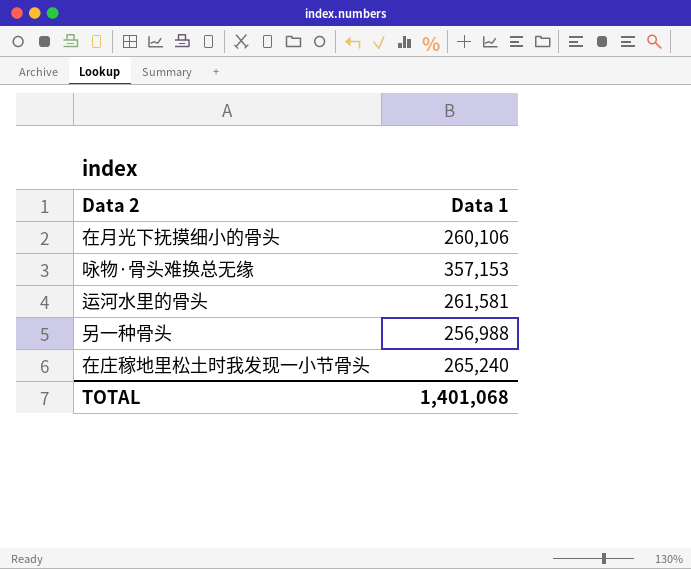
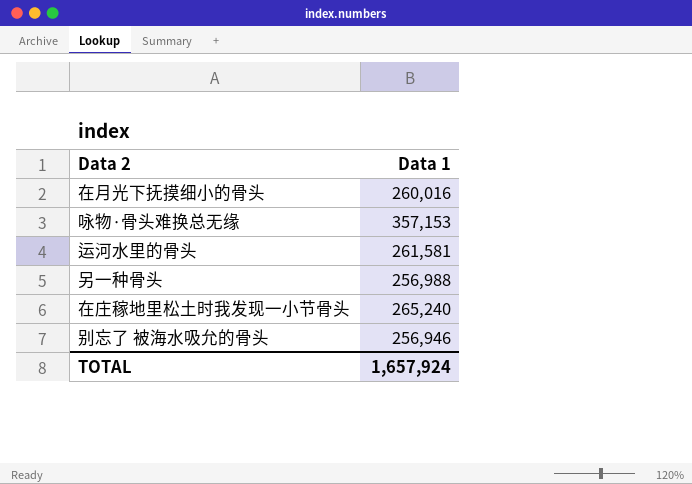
在月光下抚摸细小的骨头 | Data 1: 260,106 -> 260,016
row 别忘了 被海水吸允的骨头: none -> 256,946
TOTAL | Data 1: 1,401,068 -> 1,657,924

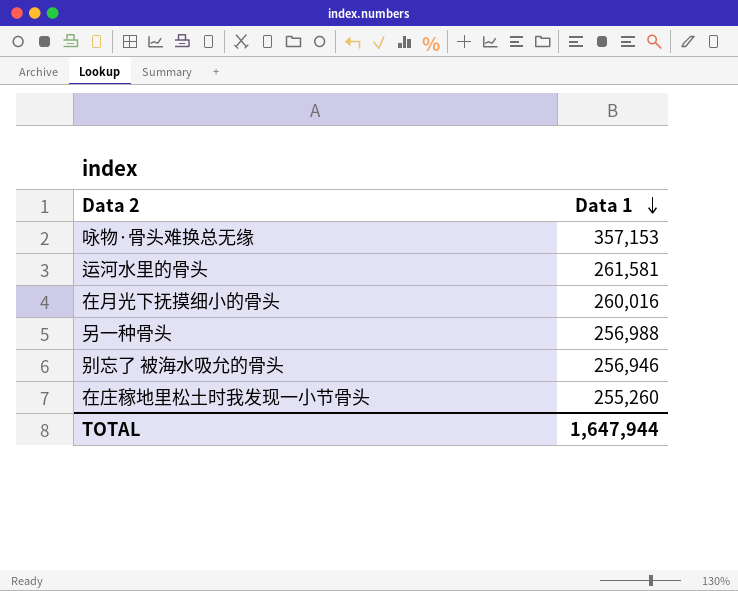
row order: none -> Data 1 descending
在庄稼地里松土时我发现一小节骨头 | Data 1: 265,240 -> 255,260
TOTAL | Data 1: 1,657,924 -> 1,647,944

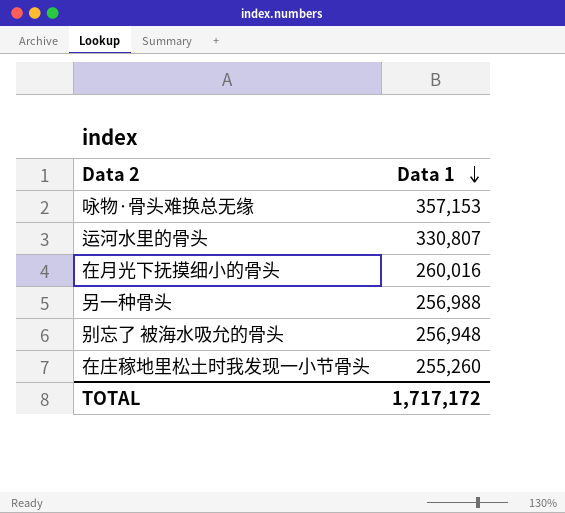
运河水里的骨头 | Data 1: 261,581 -> 330,807
别忘了 被海水吸允的骨头 | Data 1: 256,946 -> 256,948
TOTAL | Data 1: 1,647,944 -> 1,717,172

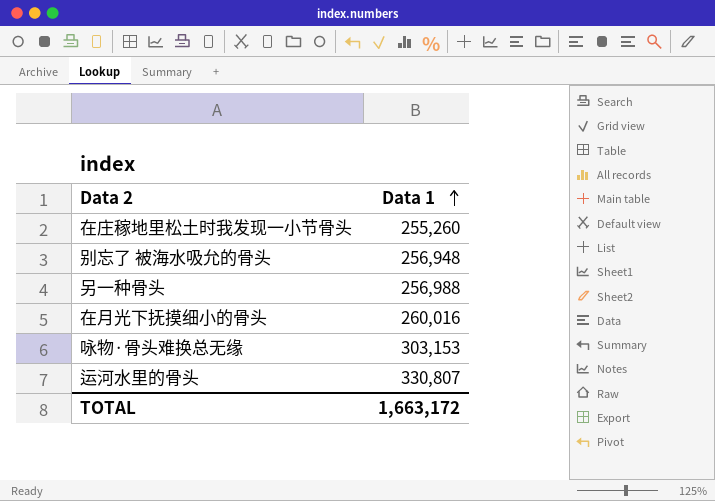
row order: Data 1 descending -> Data 1 ascending
咏物·骨头难换总无缘 | Data 1: 357,153 -> 303,153
TOTAL | Data 1: 1,717,172 -> 1,663,172

